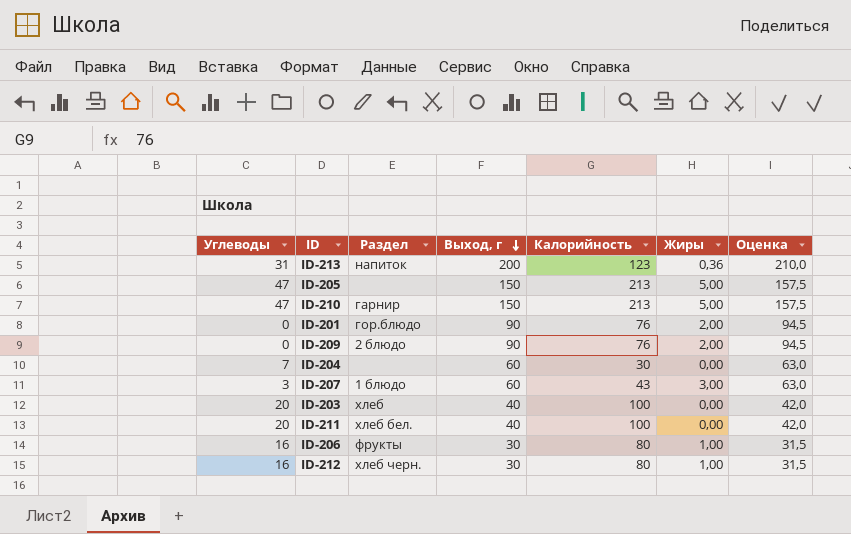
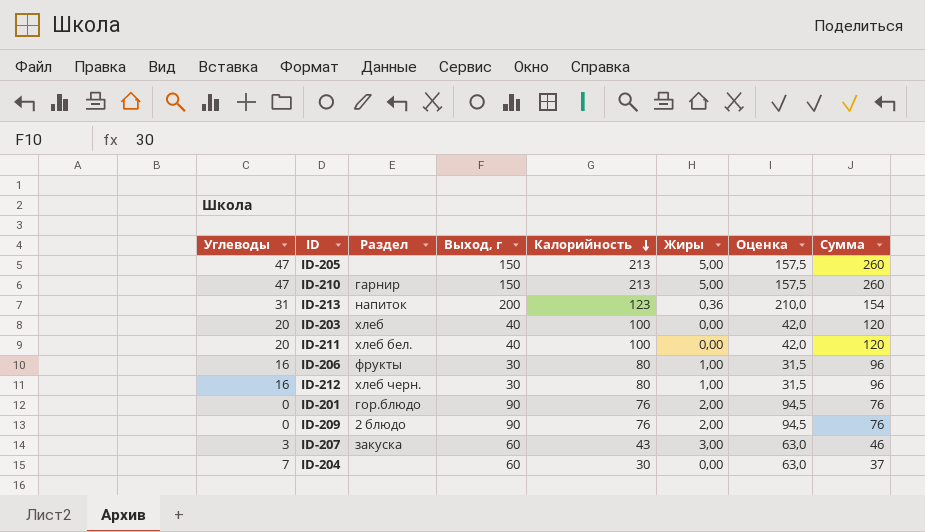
row order: Выход, г descending -> Калорийность descending
column Сумма | formula: none -> [Углеводы] + [Калорийность]
ID-207 | Раздел: 1 блюдо -> закуска

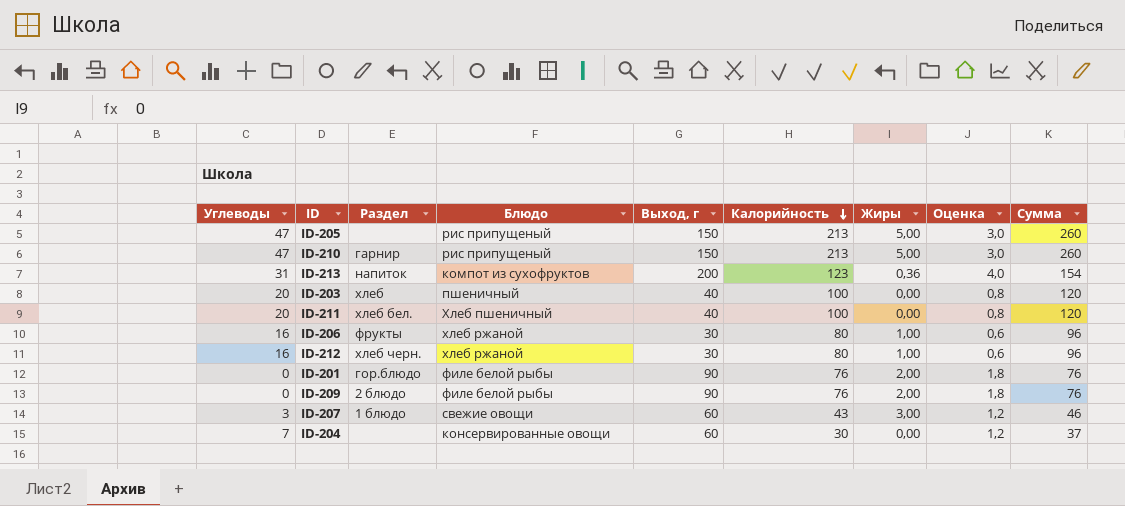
column Блюдо | position: none -> 4
column Оценка | formula: [Выход, г] * 1,05 -> [Выход, г] * 0,02
ID-207 | Раздел: закуска -> 1 блюдо

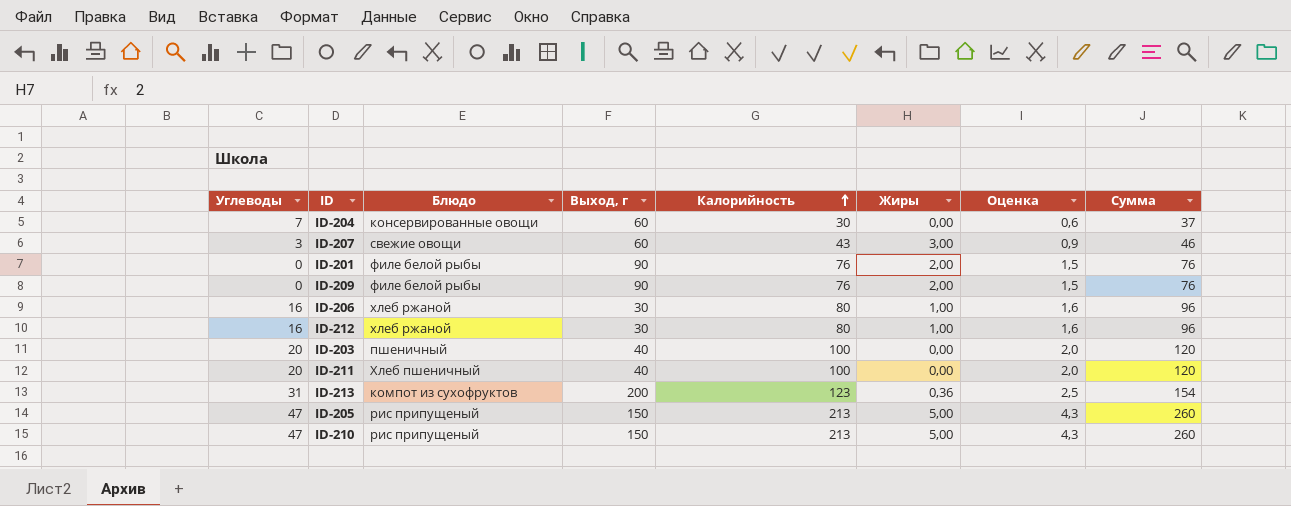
row order: Калорийность descending -> Калорийность ascending
column Раздел | position: 3 -> none
column Оценка | formula: [Выход, г] * 0,02 -> [Калорийность] * 0,02

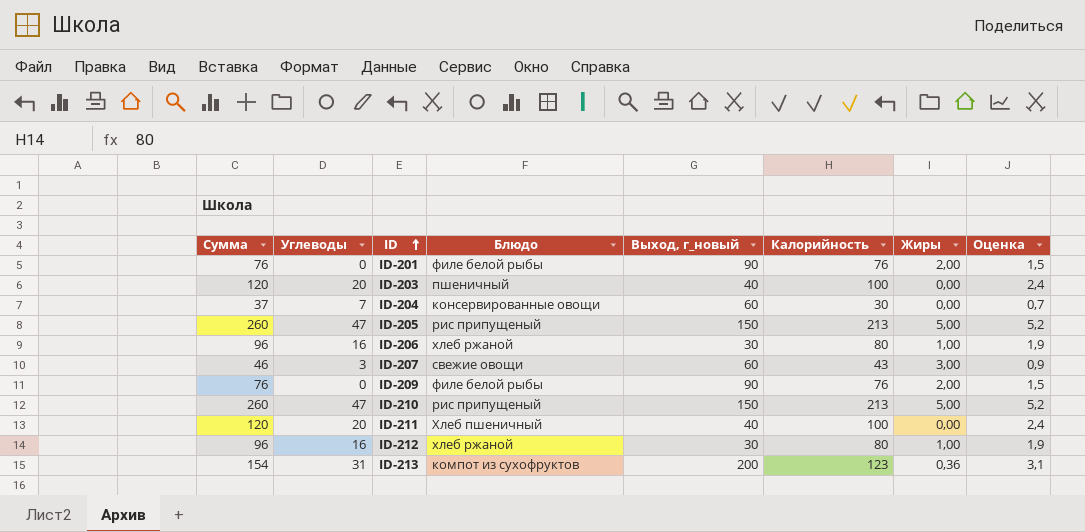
row order: Калорийность ascending -> ID ascending
column Сумма | position: 8 -> 1
column name: Выход, г -> Выход, г_новый
column Оценка | formula: [Калорийность] * 0,02 -> [Сумма] * 0,02

